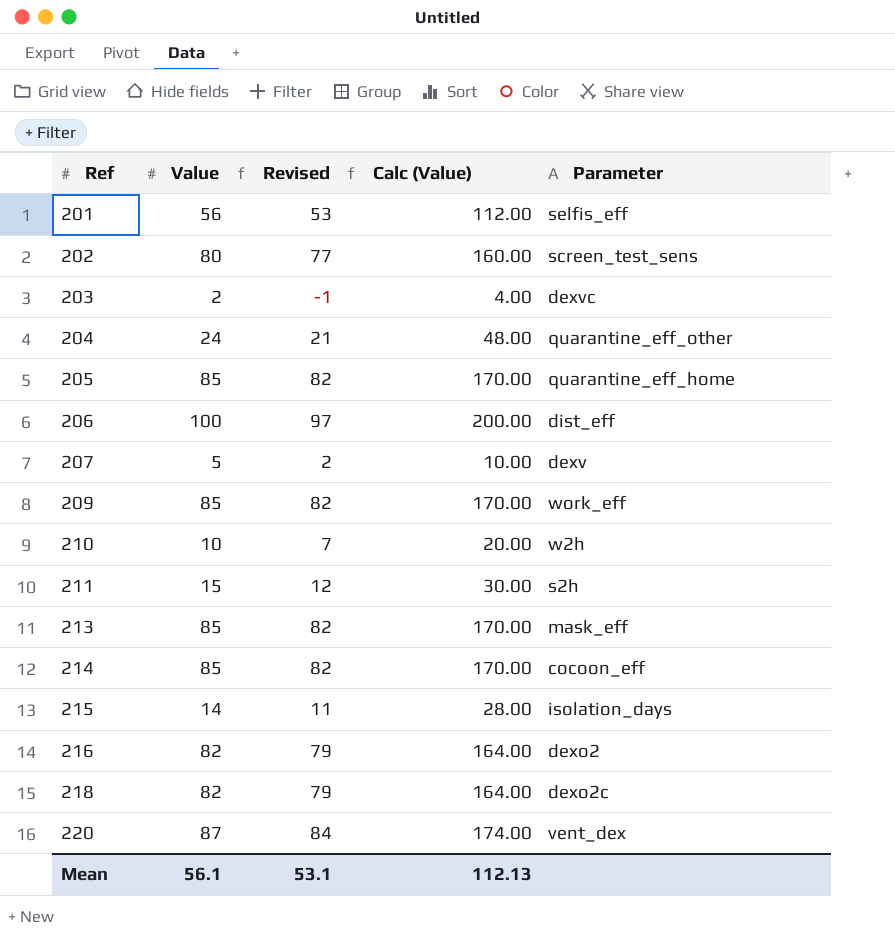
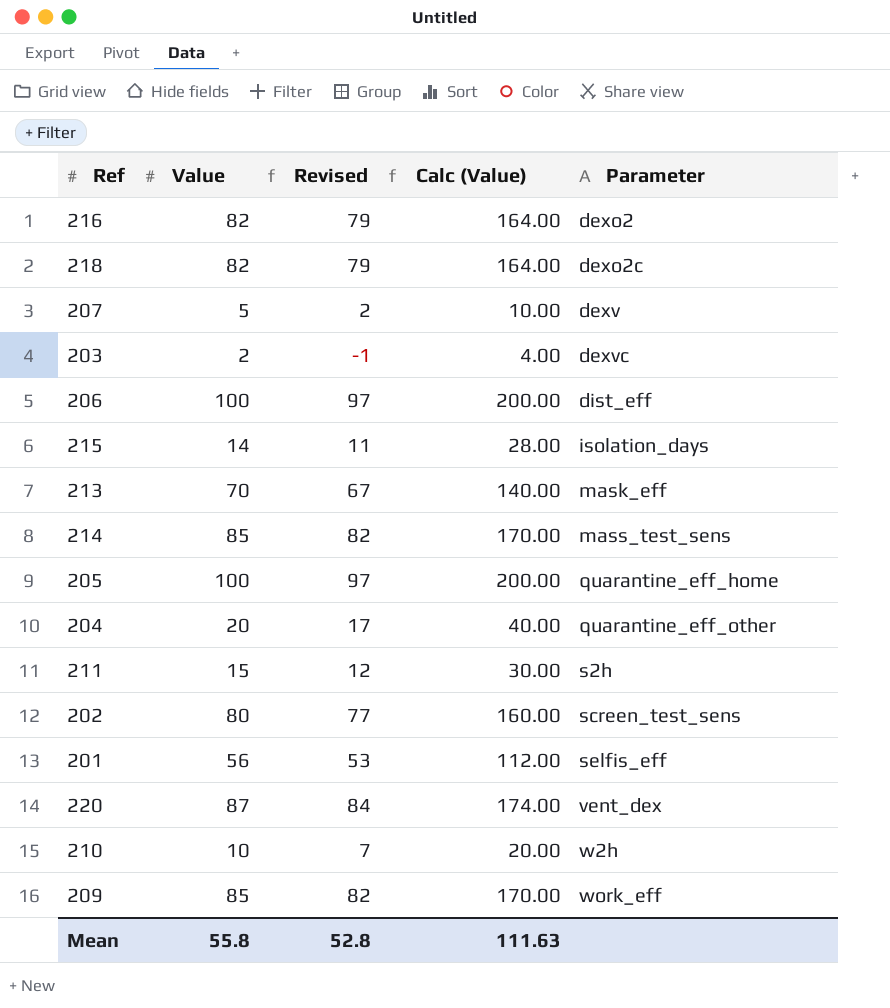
row order: Ref ascending -> Parameter ascending
213 | Value: 85 -> 70
213 | Revised: 82 -> 67
213 | Calc (Value): 170.00 -> 140.00
214 | Parameter: cocoon_eff -> mass_test_sens
205 | Value: 85 -> 100
205 | Revised: 82 -> 97
205 | Calc (Value): 170.00 -> 200.00
204 | Value: 24 -> 20
204 | Revised: 21 -> 17
204 | Calc (Value): 48.00 -> 40.00
Mean | Value: 56.1 -> 55.8
Mean | Revised: 53.1 -> 52.8
Mean | Calc (Value): 112.13 -> 111.63

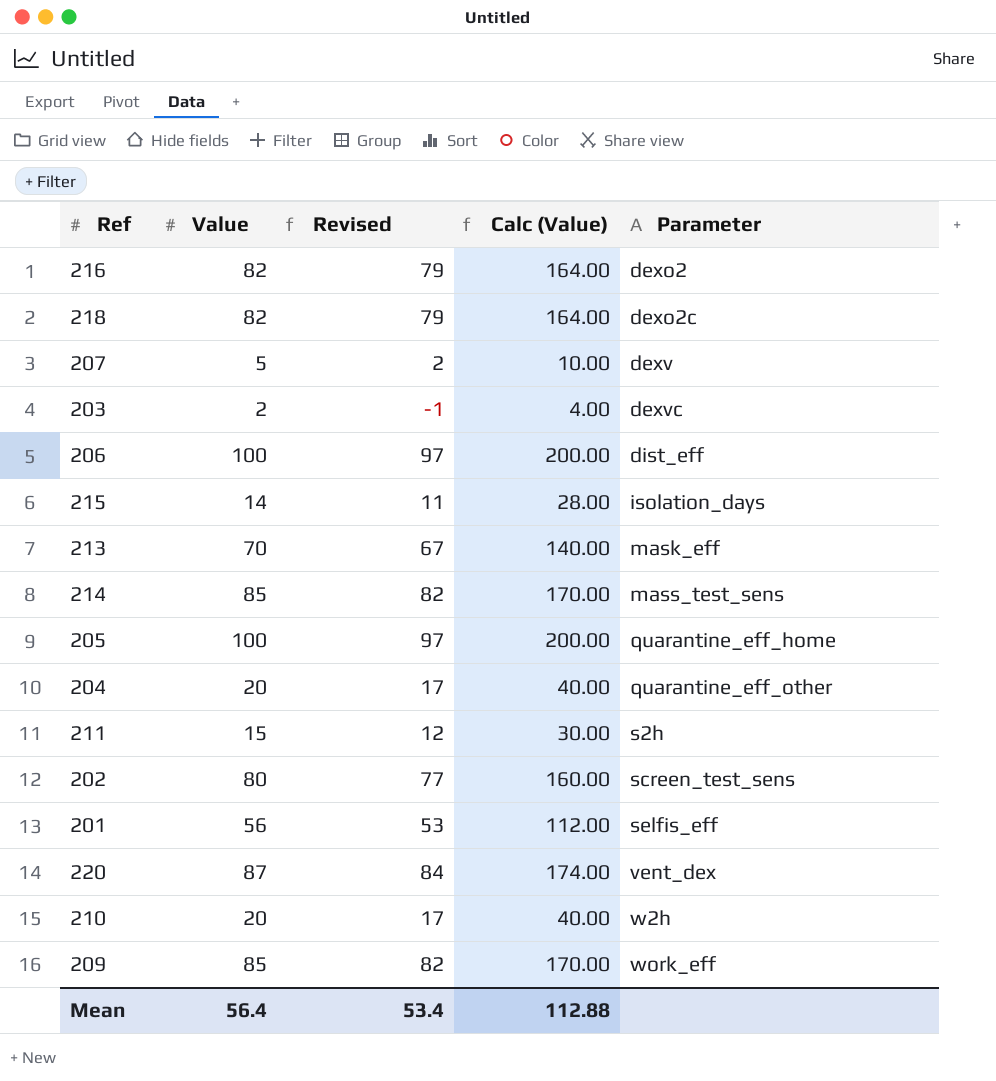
210 | Value: 10 -> 20
210 | Revised: 7 -> 17
210 | Calc (Value): 20.00 -> 40.00
Mean | Value: 55.8 -> 56.4
Mean | Revised: 52.8 -> 53.4
Mean | Calc (Value): 111.63 -> 112.88

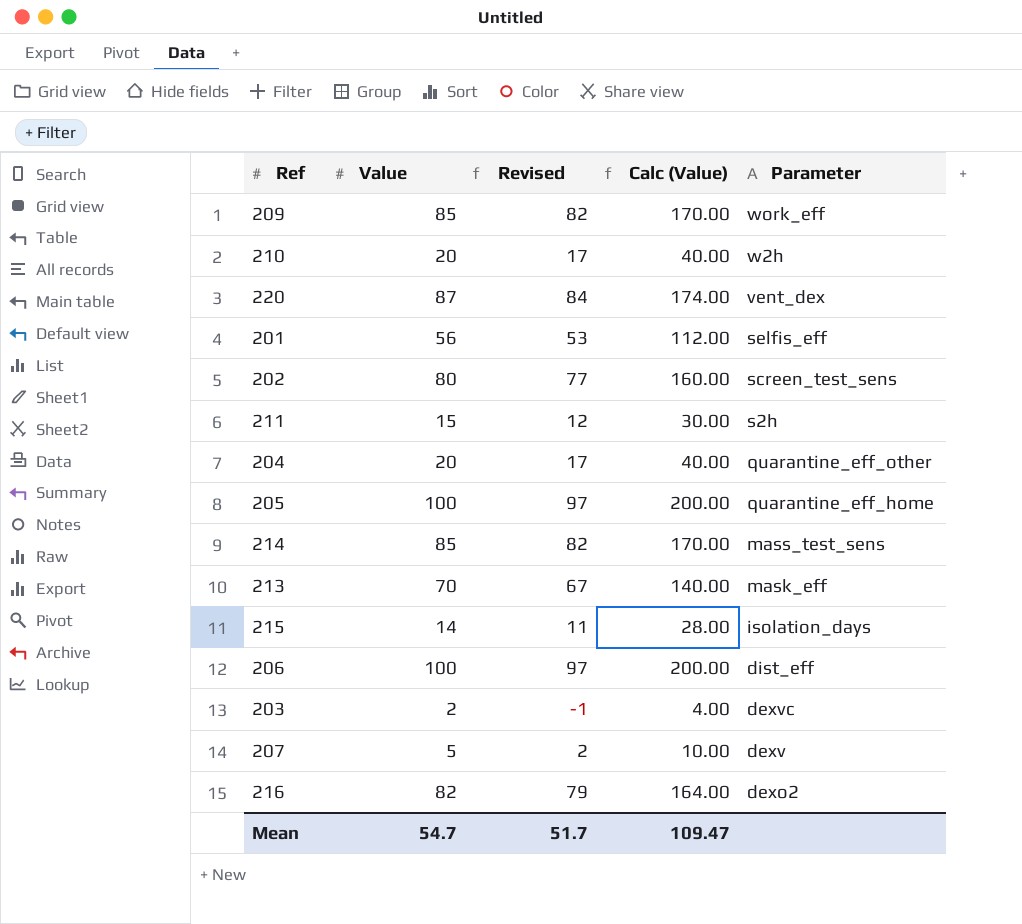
row order: Parameter ascending -> Parameter descending
row 218: 82 | 79 | 164.00 | dexo2c -> none
Mean | Value: 56.4 -> 54.7
Mean | Revised: 53.4 -> 51.7
Mean | Calc (Value): 112.88 -> 109.47

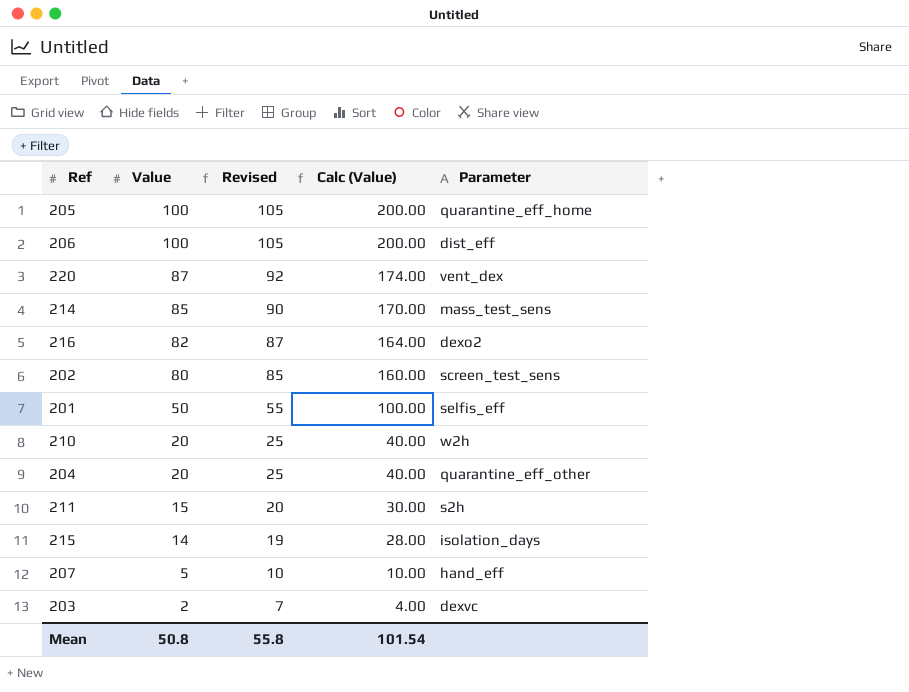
row order: Parameter descending -> Value descending
column Revised | formula: [Value] - 3 -> [Value] + 5
row 209: 85 | 82 | 170.00 | work_eff -> none
row 213: 70 | 67 | 140.00 | mask_eff -> none
201 | Value: 56 -> 50
201 | Calc (Value): 112.00 -> 100.00
207 | Parameter: dexv -> hand_eff
Mean | Value: 54.7 -> 50.8
Mean | Revised: 51.7 -> 55.8
Mean | Calc (Value): 109.47 -> 101.54

